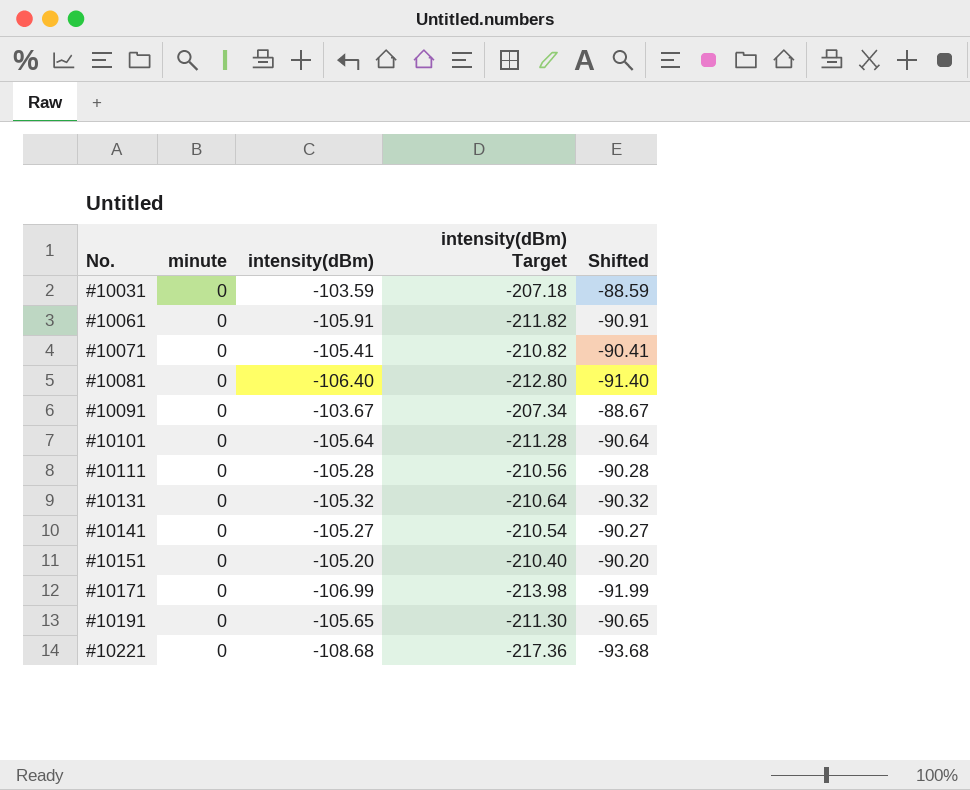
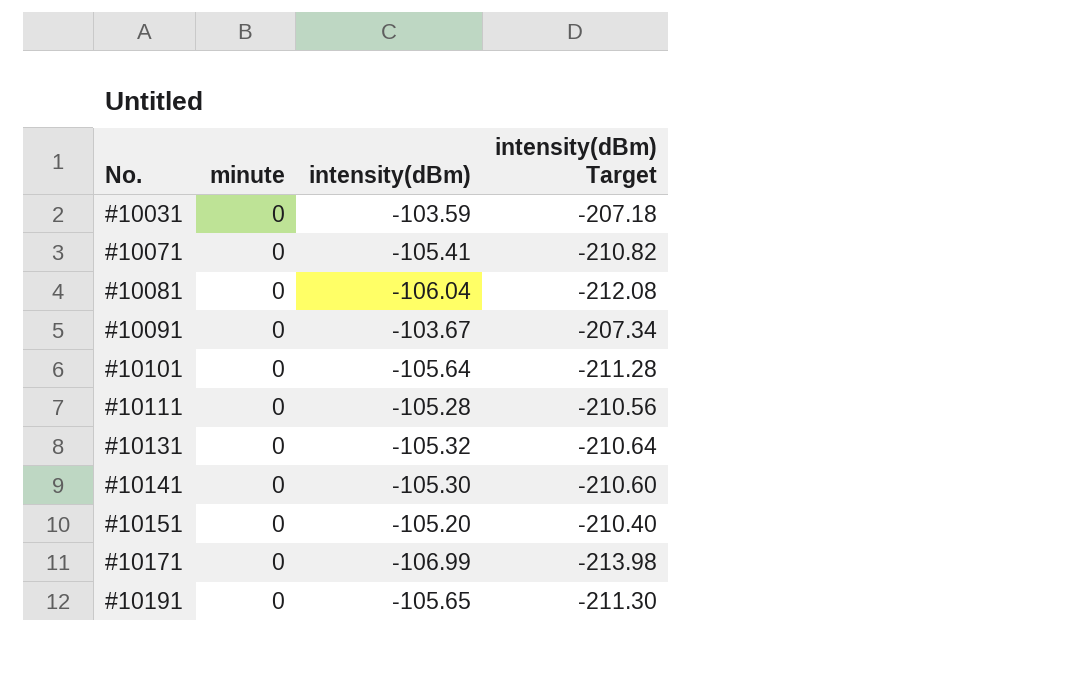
column Shifted | formula: [intensity(dBm)] + 15 -> none
row #10061: 0 | -105.91 | -211.82 | -90.91 -> none
row #10221: 0 | -108.68 | -217.36 | -93.68 -> none
#10081 | intensity(dBm): -106.40 -> -106.04
#10081 | intensity(dBm) Target: -212.80 -> -212.08
#10141 | intensity(dBm): -105.27 -> -105.30
#10141 | intensity(dBm) Target: -210.54 -> -210.60

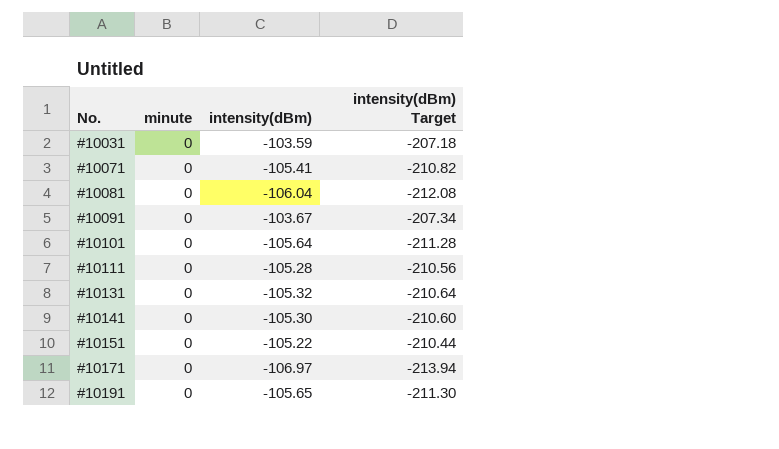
#10151 | intensity(dBm): -105.20 -> -105.22
#10151 | intensity(dBm) Target: -210.40 -> -210.44
#10171 | intensity(dBm): -106.99 -> -106.97
#10171 | intensity(dBm) Target: -213.98 -> -213.94

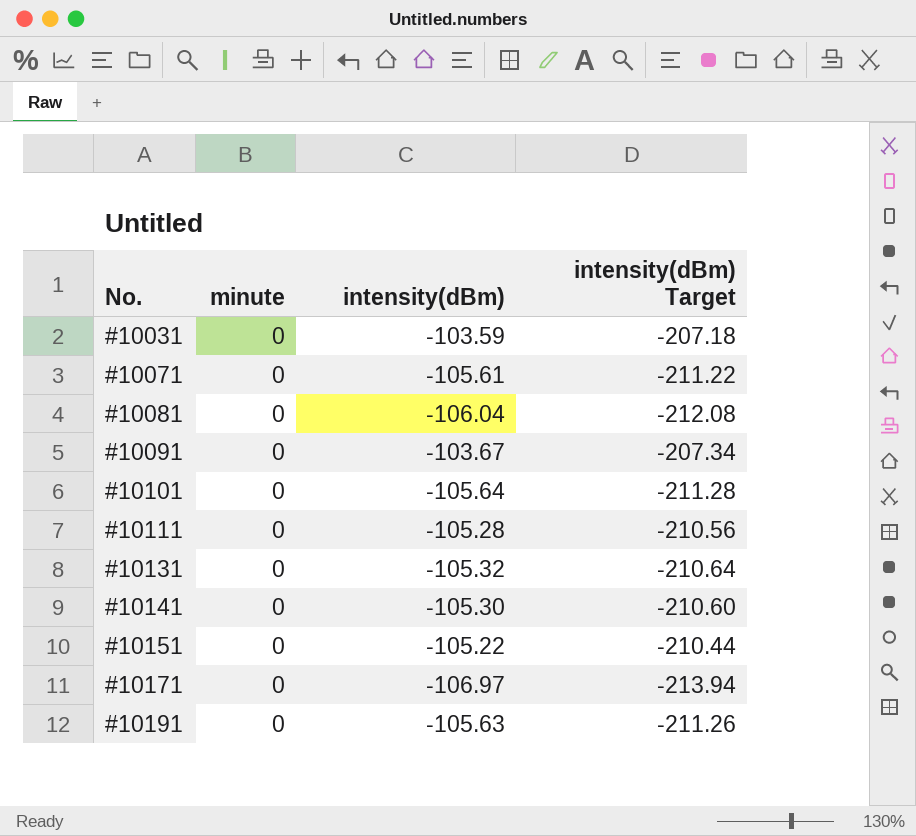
#10071 | intensity(dBm): -105.41 -> -105.61
#10071 | intensity(dBm) Target: -210.82 -> -211.22
#10191 | intensity(dBm): -105.65 -> -105.63
#10191 | intensity(dBm) Target: -211.30 -> -211.26

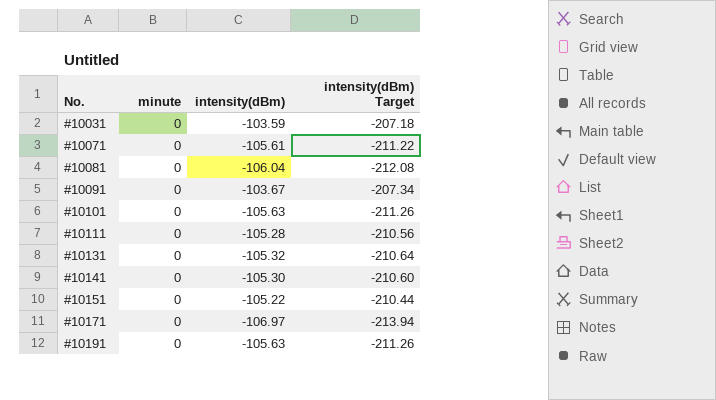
#10101 | intensity(dBm): -105.64 -> -105.63
#10101 | intensity(dBm) Target: -211.28 -> -211.26

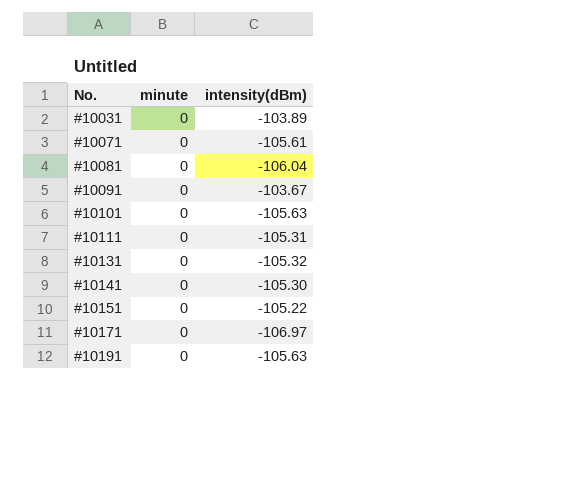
column intensity(dBm) Target | formula: [intensity(dBm)] * 2 -> none
#10031 | intensity(dBm): -103.59 -> -103.89
#10111 | intensity(dBm): -105.28 -> -105.31

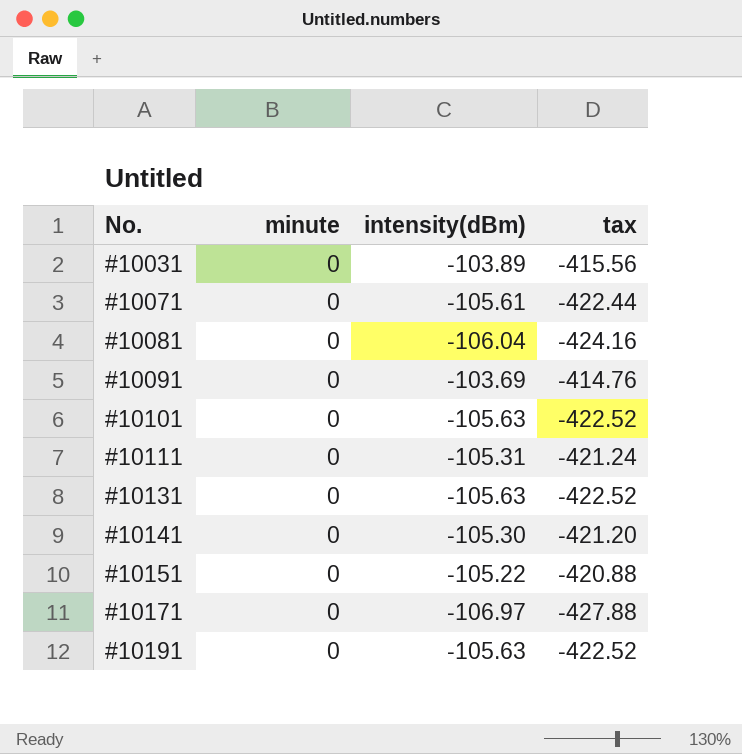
column tax | formula: none -> [intensity(dBm)] * 4
#10091 | intensity(dBm): -103.67 -> -103.69
#10131 | intensity(dBm): -105.32 -> -105.63

